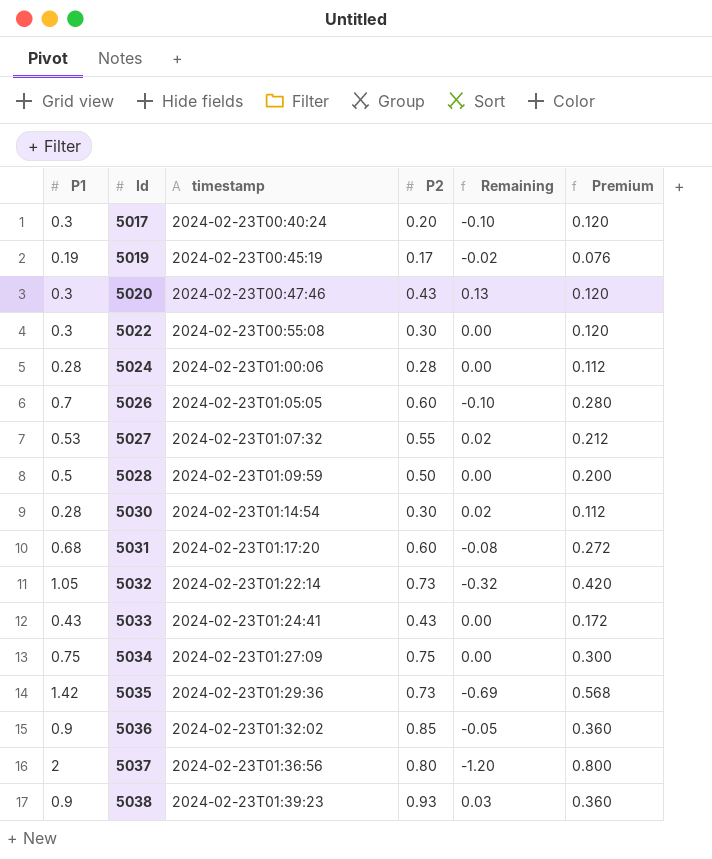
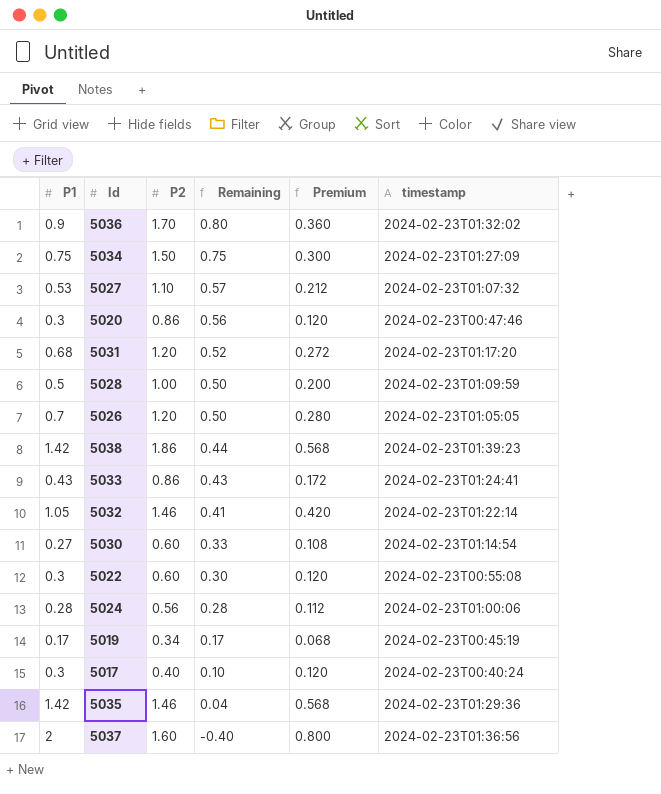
row order: Id ascending -> Remaining descending
column timestamp | position: 3 -> 6
5036 | P2: 0.85 -> 1.70
5036 | Remaining: -0.05 -> 0.80
5034 | P2: 0.75 -> 1.50
5034 | Remaining: 0.00 -> 0.75
5027 | P2: 0.55 -> 1.10
5027 | Remaining: 0.02 -> 0.57
5020 | P2: 0.43 -> 0.86
5020 | Remaining: 0.13 -> 0.56
5031 | P2: 0.60 -> 1.20
5031 | Remaining: -0.08 -> 0.52
5028 | P2: 0.50 -> 1.00
5028 | Remaining: 0.00 -> 0.50
5026 | P2: 0.60 -> 1.20
5026 | Remaining: -0.10 -> 0.50
5038 | P1: 0.9 -> 1.42
5038 | P2: 0.93 -> 1.86
5038 | Remaining: 0.03 -> 0.44
5038 | Premium: 0.360 -> 0.568
5033 | P2: 0.43 -> 0.86
5033 | Remaining: 0.00 -> 0.43
5032 | P2: 0.73 -> 1.46
5032 | Remaining: -0.32 -> 0.41
5030 | P1: 0.28 -> 0.27
5030 | P2: 0.30 -> 0.60
5030 | Remaining: 0.02 -> 0.33
5030 | Premium: 0.112 -> 0.108
5022 | P2: 0.30 -> 0.60
5022 | Remaining: 0.00 -> 0.30
5024 | P2: 0.28 -> 0.56
5024 | Remaining: 0.00 -> 0.28
5019 | P1: 0.19 -> 0.17
5019 | P2: 0.17 -> 0.34
5019 | Remaining: -0.02 -> 0.17
5019 | Premium: 0.076 -> 0.068
5017 | P2: 0.20 -> 0.40
5017 | Remaining: -0.10 -> 0.10
5035 | P2: 0.73 -> 1.46
5035 | Remaining: -0.69 -> 0.04
5037 | P2: 0.80 -> 1.60
5037 | Remaining: -1.20 -> -0.40

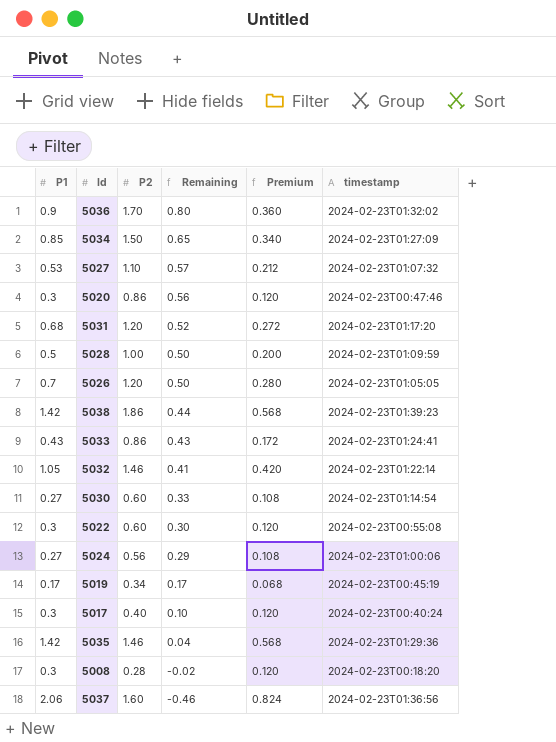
5034 | P1: 0.75 -> 0.85
5034 | Remaining: 0.75 -> 0.65
5034 | Premium: 0.300 -> 0.340
5024 | P1: 0.28 -> 0.27
5024 | Remaining: 0.28 -> 0.29
5024 | Premium: 0.112 -> 0.108
row 5008: none -> 0.3 | 0.28 | -0.02 | 0.120 | 2024-02-23T00:18:20
5037 | P1: 2 -> 2.06
5037 | Remaining: -0.40 -> -0.46
5037 | Premium: 0.800 -> 0.824

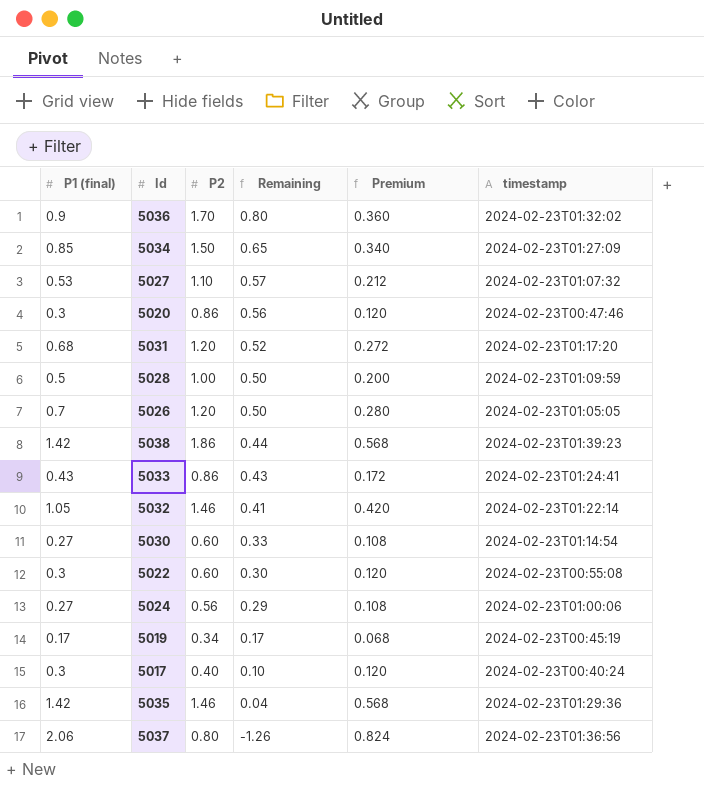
column name: P1 -> P1 (final)
row 5008: 0.3 | 0.28 | -0.02 | 0.120 | 2024-02-23T00:18:20 -> none
5037 | P2: 1.60 -> 0.80
5037 | Remaining: -0.46 -> -1.26

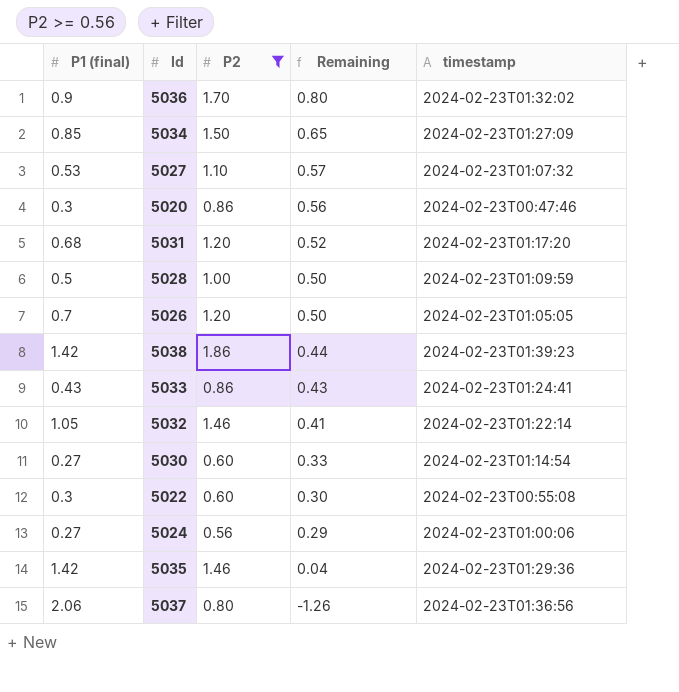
filter: none -> P2 >= 0.56
column Premium | formula: [P1 (final)] * 0.4 -> none

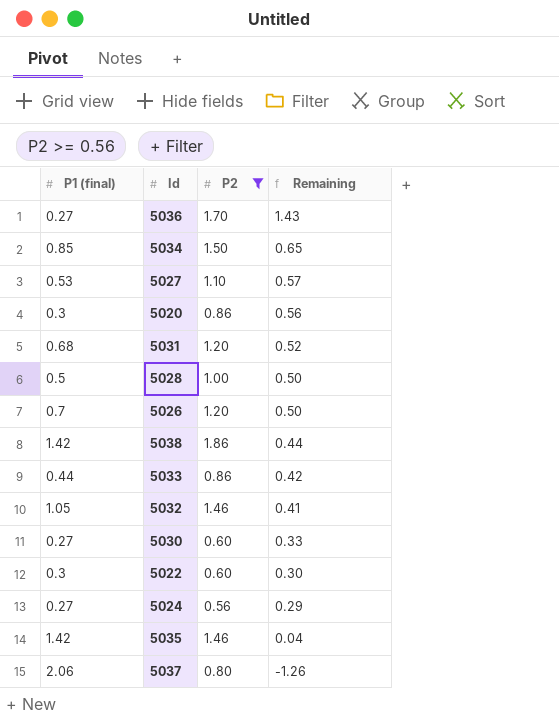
column timestamp | position: 5 -> none
5036 | P1 (final): 0.9 -> 0.27
5036 | Remaining: 0.80 -> 1.43
5033 | P1 (final): 0.43 -> 0.44
5033 | Remaining: 0.43 -> 0.42

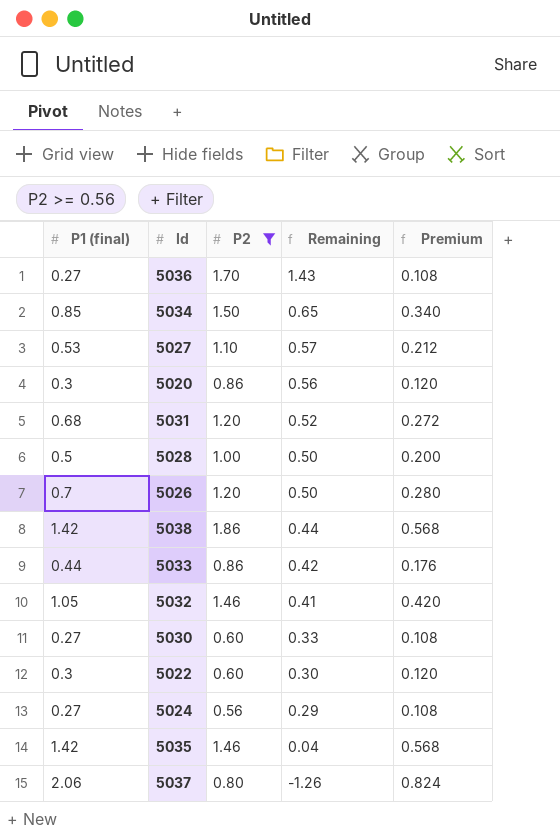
column Premium | formula: none -> [P1 (final)] * 0.4

